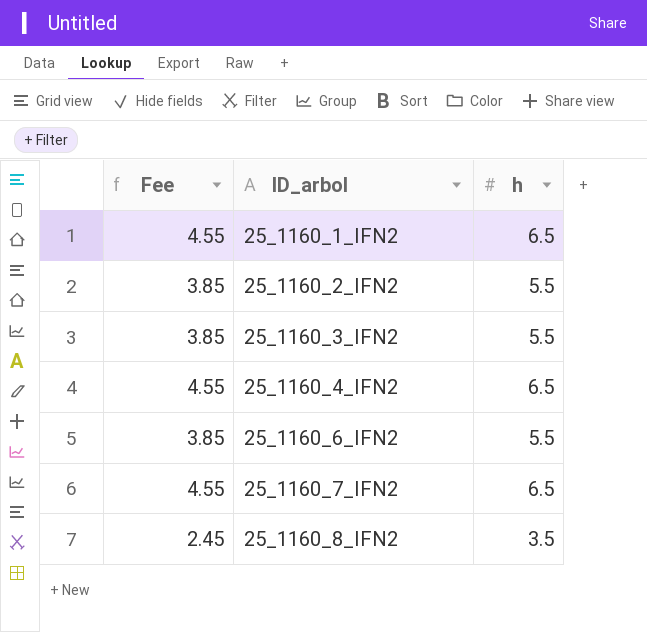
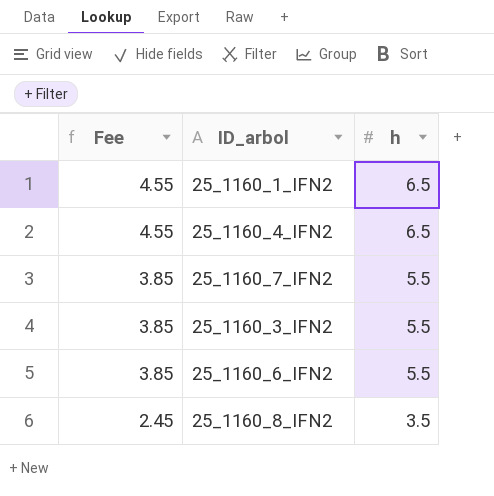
row order: ID_arbol ascending -> Fee descending
row 25_1160_2_IFN2: 3.85 | 5.5 -> none
25_1160_7_IFN2 | Fee: 4.55 -> 3.85
25_1160_7_IFN2 | h: 6.5 -> 5.5

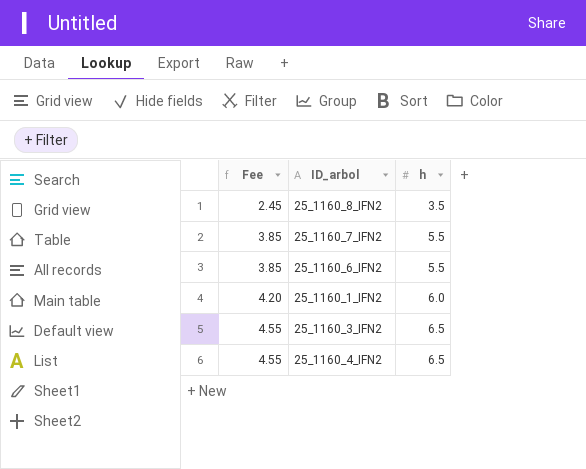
row order: Fee descending -> Fee ascending
25_1160_1_IFN2 | Fee: 4.55 -> 4.20
25_1160_1_IFN2 | h: 6.5 -> 6.0
25_1160_3_IFN2 | Fee: 3.85 -> 4.55
25_1160_3_IFN2 | h: 5.5 -> 6.5

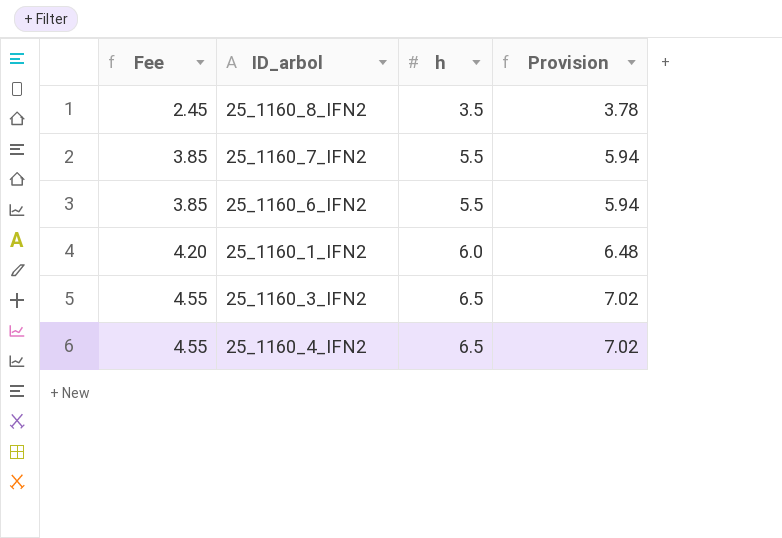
column Provision | formula: none -> [h] * 1.08

